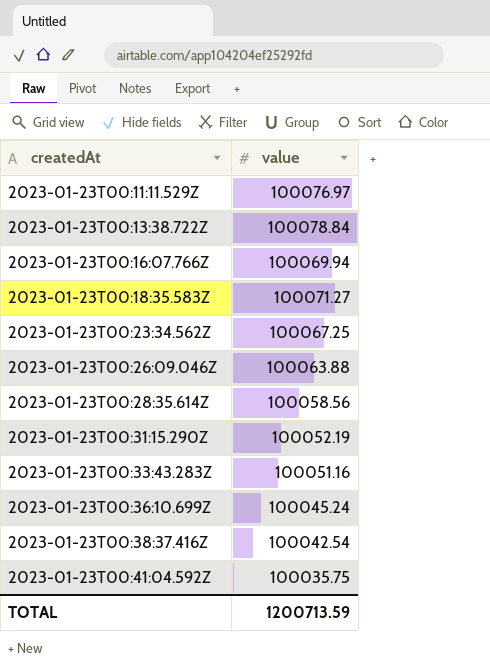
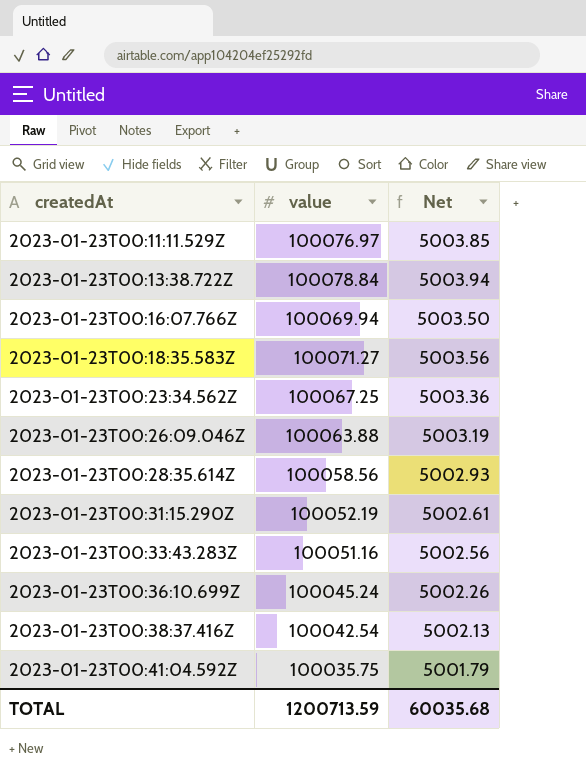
column Net | formula: none -> [value] * 0.05

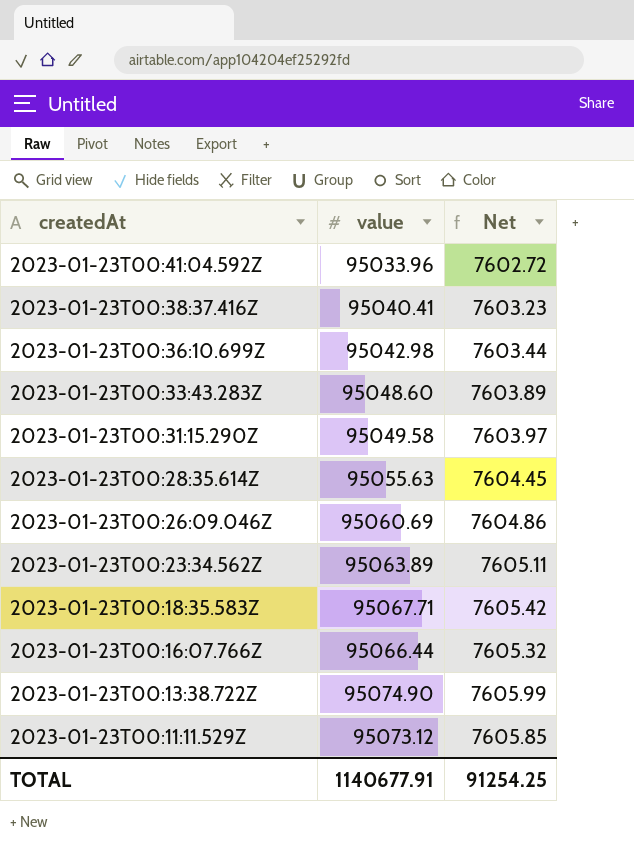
row order: createdAt ascending -> createdAt descending
column Net | formula: [value] * 0.05 -> [value] * 0.08
2023-01-23T00:41:04.592Z | value: 100035.75 -> 95033.96
2023-01-23T00:38:37.416Z | value: 100042.54 -> 95040.41
2023-01-23T00:36:10.699Z | value: 100045.24 -> 95042.98
2023-01-23T00:33:43.283Z | value: 100051.16 -> 95048.60
2023-01-23T00:31:15.290Z | value: 100052.19 -> 95049.58
2023-01-23T00:28:35.614Z | value: 100058.56 -> 95055.63
2023-01-23T00:26:09.046Z | value: 100063.88 -> 95060.69
2023-01-23T00:23:34.562Z | value: 100067.25 -> 95063.89
2023-01-23T00:18:35.583Z | value: 100071.27 -> 95067.71
2023-01-23T00:16:07.766Z | value: 100069.94 -> 95066.44
2023-01-23T00:13:38.722Z | value: 100078.84 -> 95074.90
2023-01-23T00:11:11.529Z | value: 100076.97 -> 95073.12
TOTAL | value: 1200713.59 -> 1140677.91
TOTAL | Net: 60035.68 -> 91254.25

